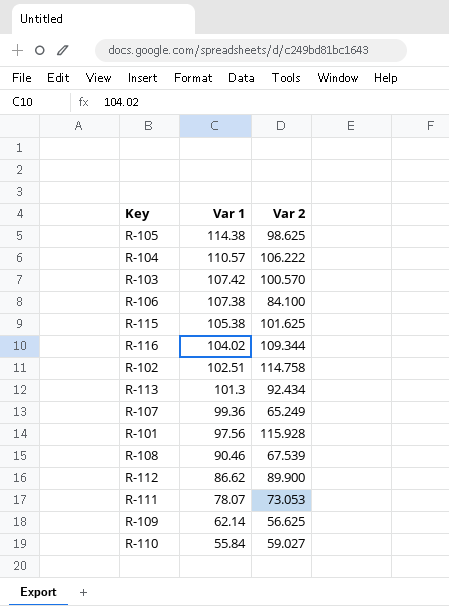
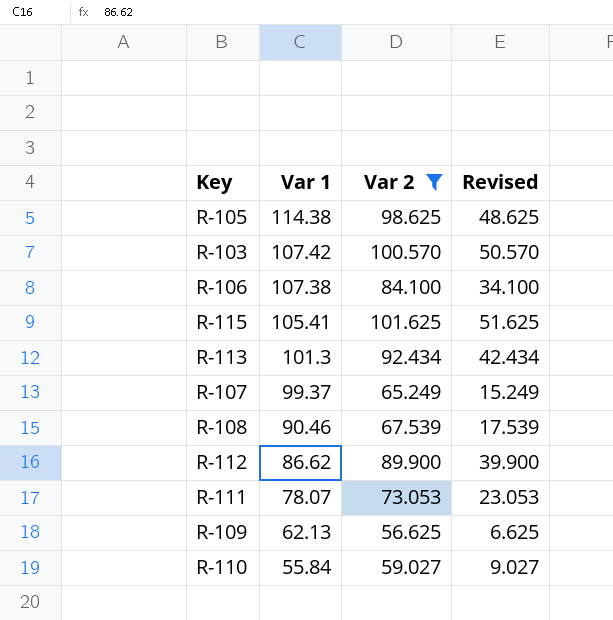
filter: none -> Var 2 <= 101.625
column Revised | formula: none -> [Var 2] - 50
R-115 | Var 1: 105.38 -> 105.41
R-107 | Var 1: 99.36 -> 99.37
R-109 | Var 1: 62.14 -> 62.13

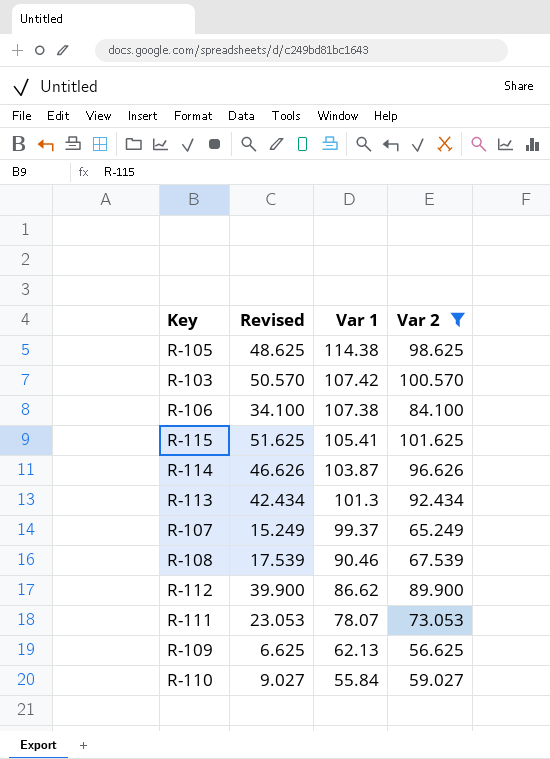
column Revised | position: 4 -> 2
row R-114: none -> 46.626 | 103.87 | 96.626

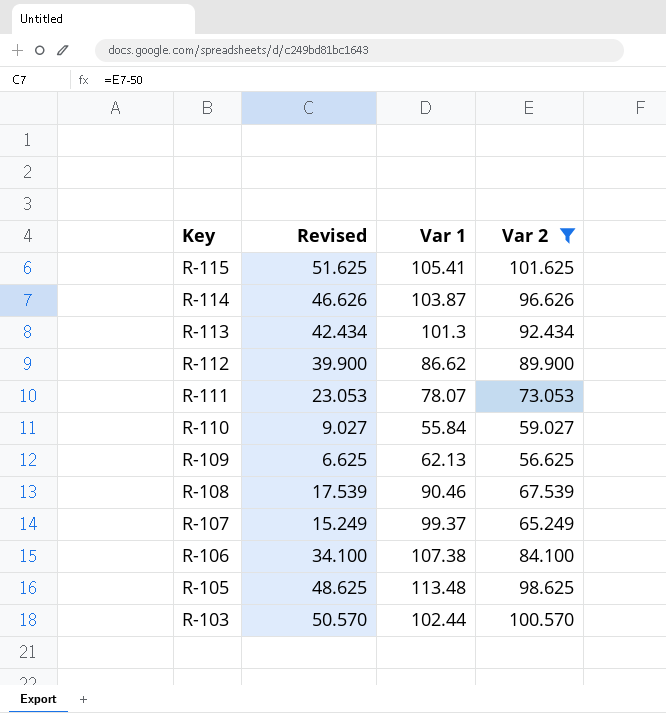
row order: Var 1 descending -> Key descending
R-105 | Var 1: 114.38 -> 113.48
R-103 | Var 1: 107.42 -> 102.44

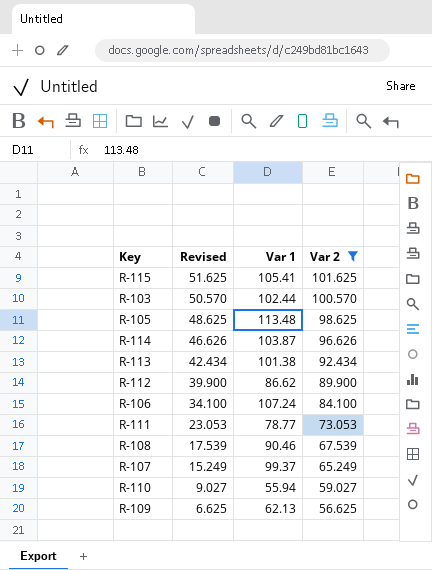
row order: Key descending -> Revised descending
R-113 | Var 1: 101.3 -> 101.38
R-106 | Var 1: 107.38 -> 107.24
R-111 | Var 1: 78.07 -> 78.77
R-110 | Var 1: 55.84 -> 55.94

